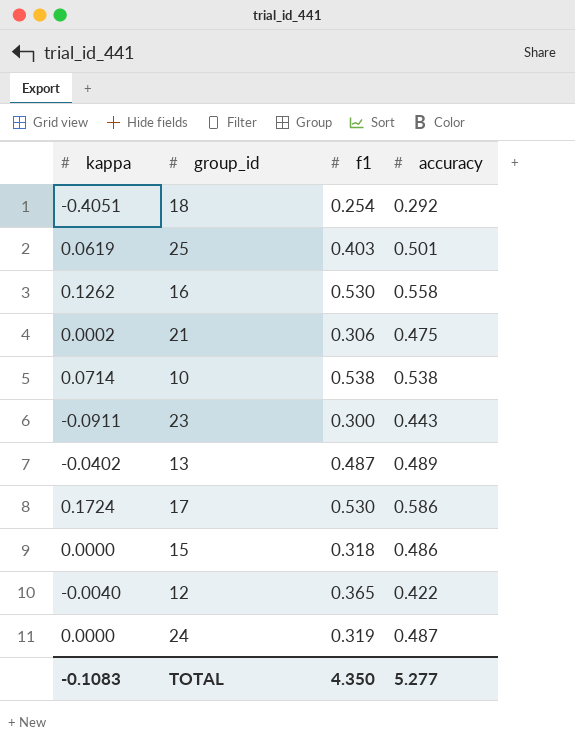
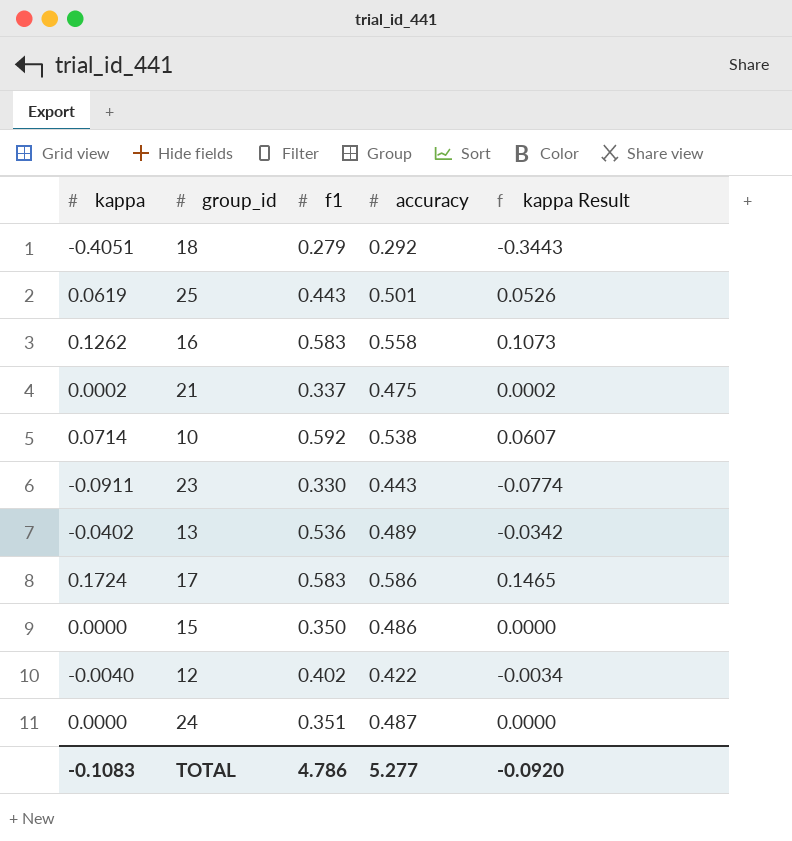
column kappa Result | formula: none -> [kappa] * 0.85
18 | f1: 0.254 -> 0.279
25 | f1: 0.403 -> 0.443
16 | f1: 0.530 -> 0.583
21 | f1: 0.306 -> 0.337
10 | f1: 0.538 -> 0.592
23 | f1: 0.300 -> 0.330
13 | f1: 0.487 -> 0.536
17 | f1: 0.530 -> 0.583
15 | f1: 0.318 -> 0.350
12 | f1: 0.365 -> 0.402
24 | f1: 0.319 -> 0.351
TOTAL | f1: 4.350 -> 4.786

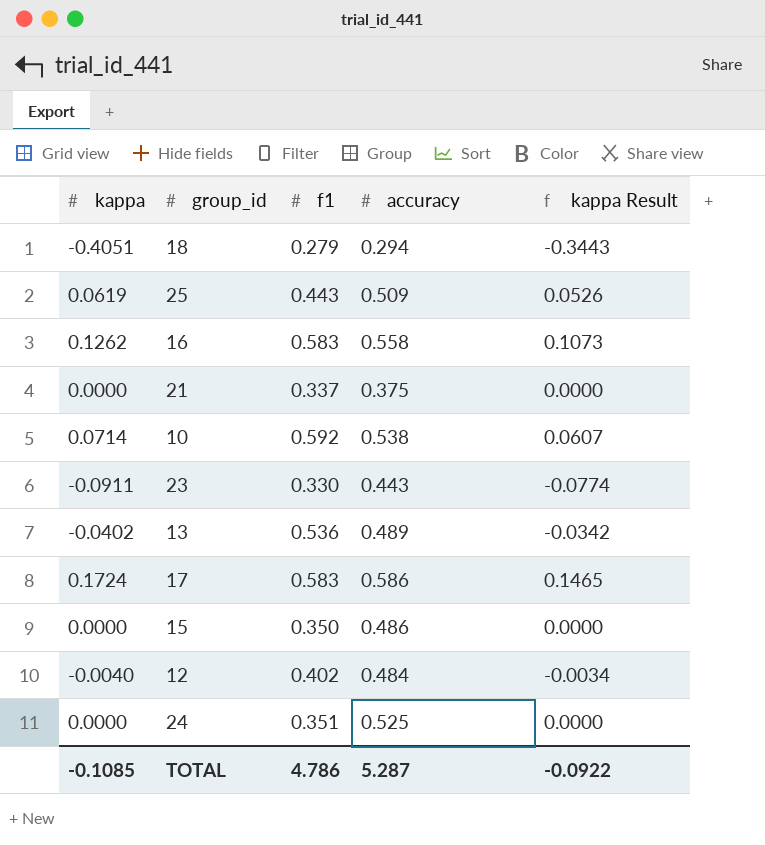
18 | accuracy: 0.292 -> 0.294
25 | accuracy: 0.501 -> 0.509
21 | kappa: 0.0002 -> 0.0000
21 | accuracy: 0.475 -> 0.375
21 | kappa Result: 0.0002 -> 0.0000
12 | accuracy: 0.422 -> 0.484
24 | accuracy: 0.487 -> 0.525
TOTAL | kappa: -0.1083 -> -0.1085
TOTAL | accuracy: 5.277 -> 5.287
TOTAL | kappa Result: -0.0920 -> -0.0922

